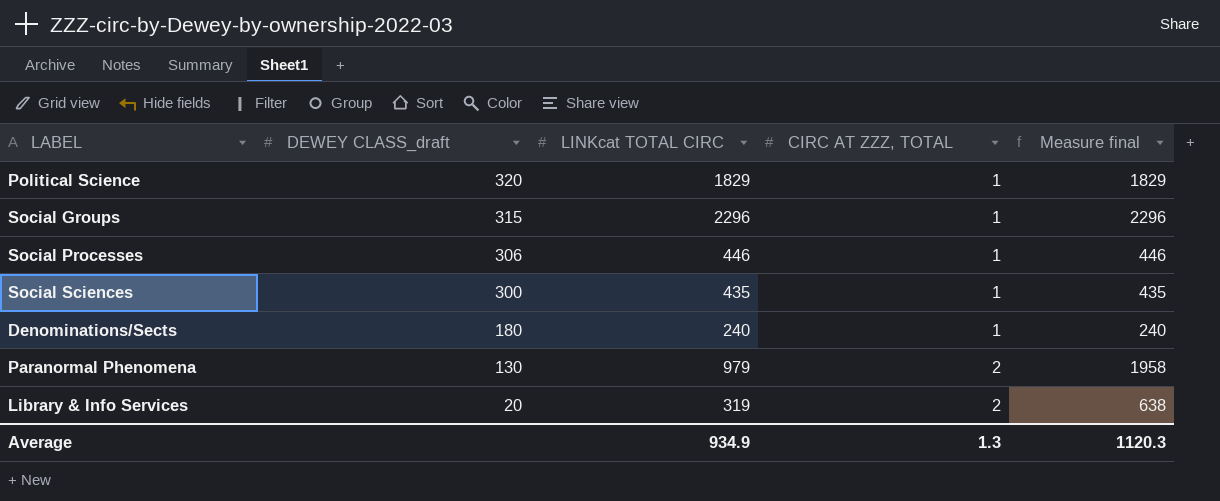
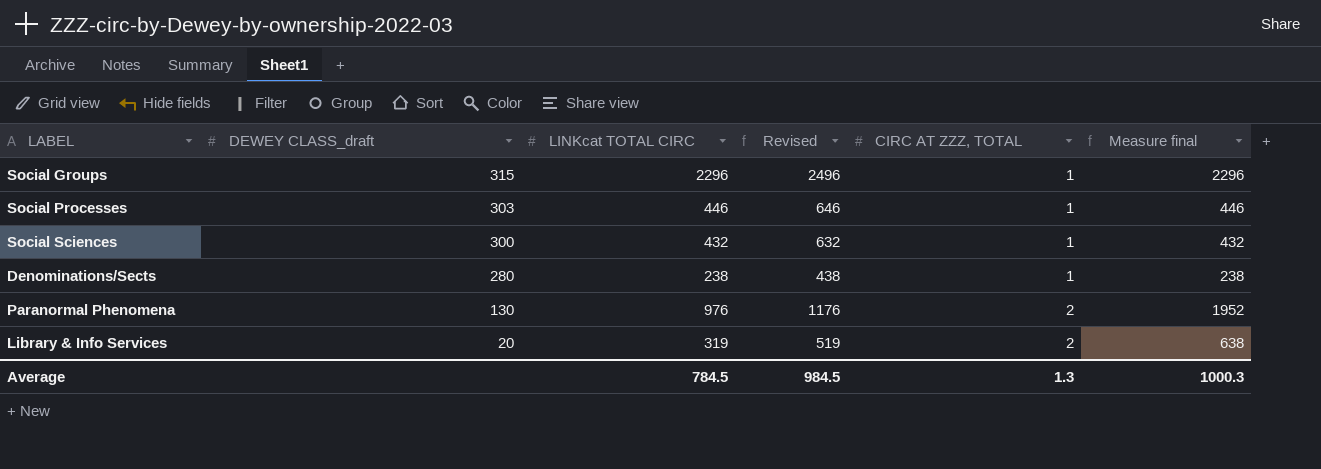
column Revised | formula: none -> [LINKcat TOTAL CIRC] + 200
row Political Science: 320 | 1829 | 1 | 1829 -> none
Social Processes | DEWEY CLASS_draft: 306 -> 303
Social Sciences | LINKcat TOTAL CIRC: 435 -> 432
Social Sciences | Measure final: 435 -> 432
Denominations/Sects | DEWEY CLASS_draft: 180 -> 280
Denominations/Sects | LINKcat TOTAL CIRC: 240 -> 238
Denominations/Sects | Measure final: 240 -> 238
Paranormal Phenomena | LINKcat TOTAL CIRC: 979 -> 976
Paranormal Phenomena | Measure final: 1958 -> 1952
Average | LINKcat TOTAL CIRC: 934.9 -> 784.5
Average | Measure final: 1120.3 -> 1000.3

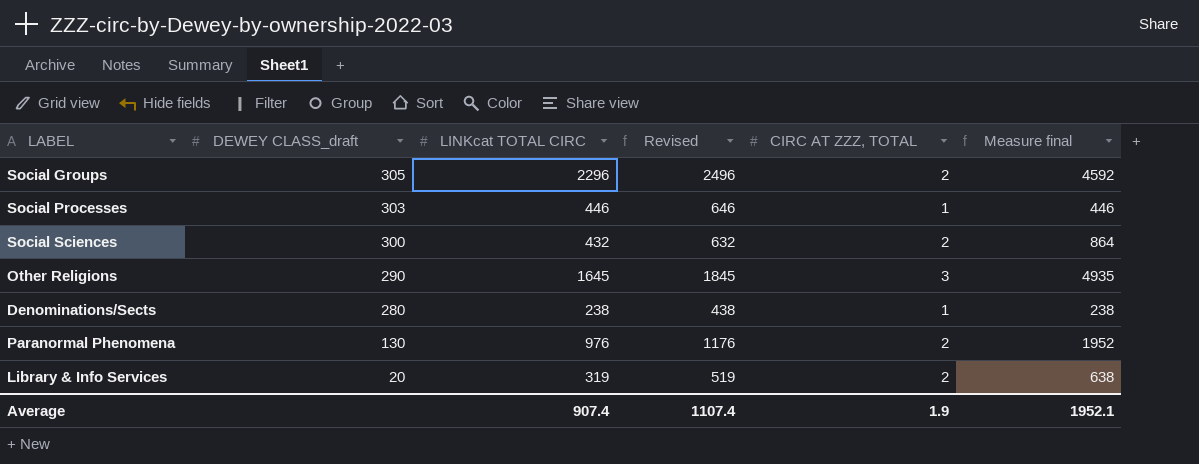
Social Groups | DEWEY CLASS_draft: 315 -> 305
Social Groups | CIRC AT ZZZ, TOTAL: 1 -> 2
Social Groups | Measure final: 2296 -> 4592
Social Sciences | CIRC AT ZZZ, TOTAL: 1 -> 2
Social Sciences | Measure final: 432 -> 864
row Other Religions: none -> 290 | 1645 | 1845 | 3 | 4935
Average | LINKcat TOTAL CIRC: 784.5 -> 907.4
Average | Revised: 984.5 -> 1107.4
Average | CIRC AT ZZZ, TOTAL: 1.3 -> 1.9
Average | Measure final: 1000.3 -> 1952.1

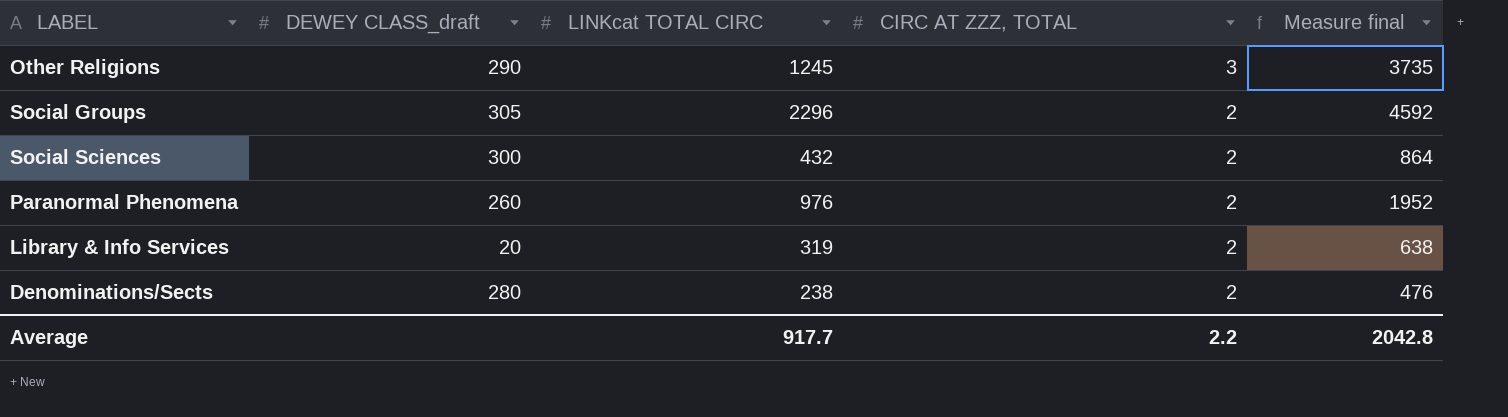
row order: DEWEY CLASS_draft descending -> CIRC AT ZZZ, TOTAL descending
column Revised | formula: [LINKcat TOTAL CIRC] + 200 -> none
row Social Processes: 303 | 446 | 646 | 1 | 446 -> none
Other Religions | LINKcat TOTAL CIRC: 1645 -> 1245
Other Religions | Measure final: 4935 -> 3735
Paranormal Phenomena | DEWEY CLASS_draft: 130 -> 260
Denominations/Sects | CIRC AT ZZZ, TOTAL: 1 -> 2
Denominations/Sects | Measure final: 238 -> 476
Average | LINKcat TOTAL CIRC: 907.4 -> 917.7
Average | CIRC AT ZZZ, TOTAL: 1.9 -> 2.2
Average | Measure final: 1952.1 -> 2042.8

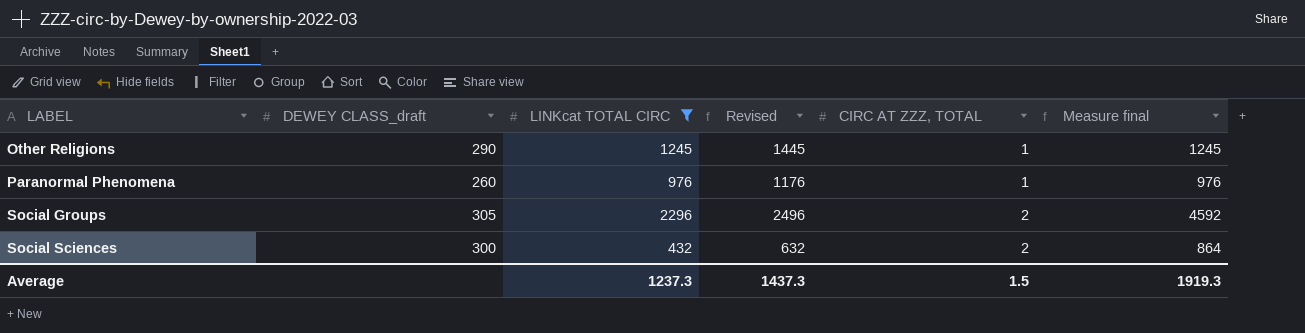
filter: none -> LINKcat TOTAL CIRC >= 432
row order: CIRC AT ZZZ, TOTAL descending -> LABEL ascending
column Revised | formula: none -> [LINKcat TOTAL CIRC] + 200
Other Religions | CIRC AT ZZZ, TOTAL: 3 -> 1
Other Religions | Measure final: 3735 -> 1245
Paranormal Phenomena | CIRC AT ZZZ, TOTAL: 2 -> 1
Paranormal Phenomena | Measure final: 1952 -> 976
Average | LINKcat TOTAL CIRC: 917.7 -> 1237.3
Average | CIRC AT ZZZ, TOTAL: 2.2 -> 1.5
Average | Measure final: 2042.8 -> 1919.3

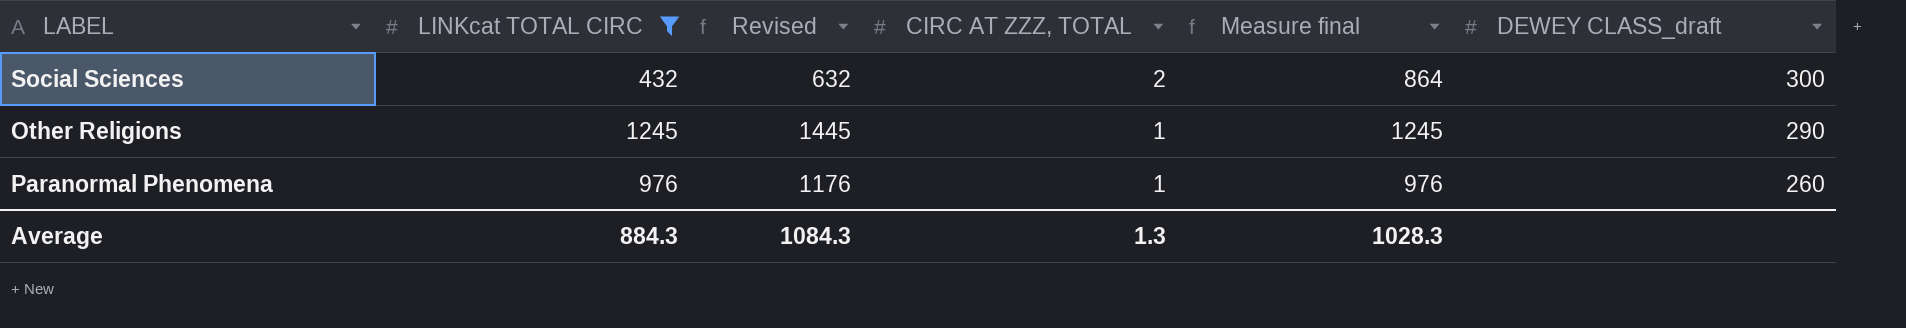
row order: LABEL ascending -> CIRC AT ZZZ, TOTAL descending
column DEWEY CLASS_draft | position: 2 -> 6
row Social Groups: 305 | 2296 | 2496 | 2 | 4592 -> none
Average | LINKcat TOTAL CIRC: 1237.3 -> 884.3
Average | Revised: 1437.3 -> 1084.3
Average | CIRC AT ZZZ, TOTAL: 1.5 -> 1.3
Average | Measure final: 1919.3 -> 1028.3

